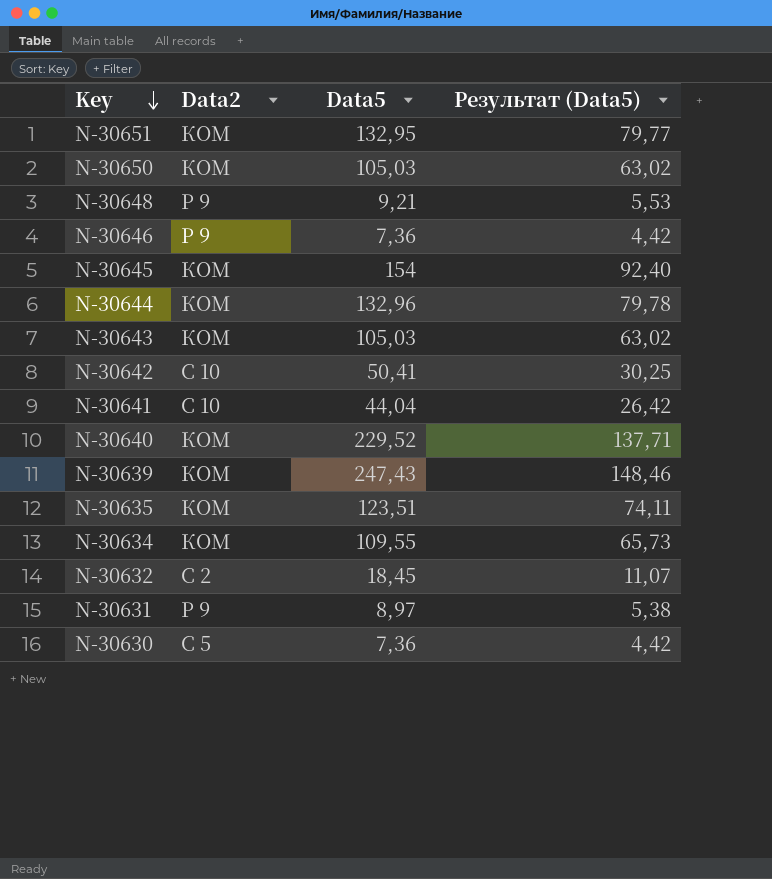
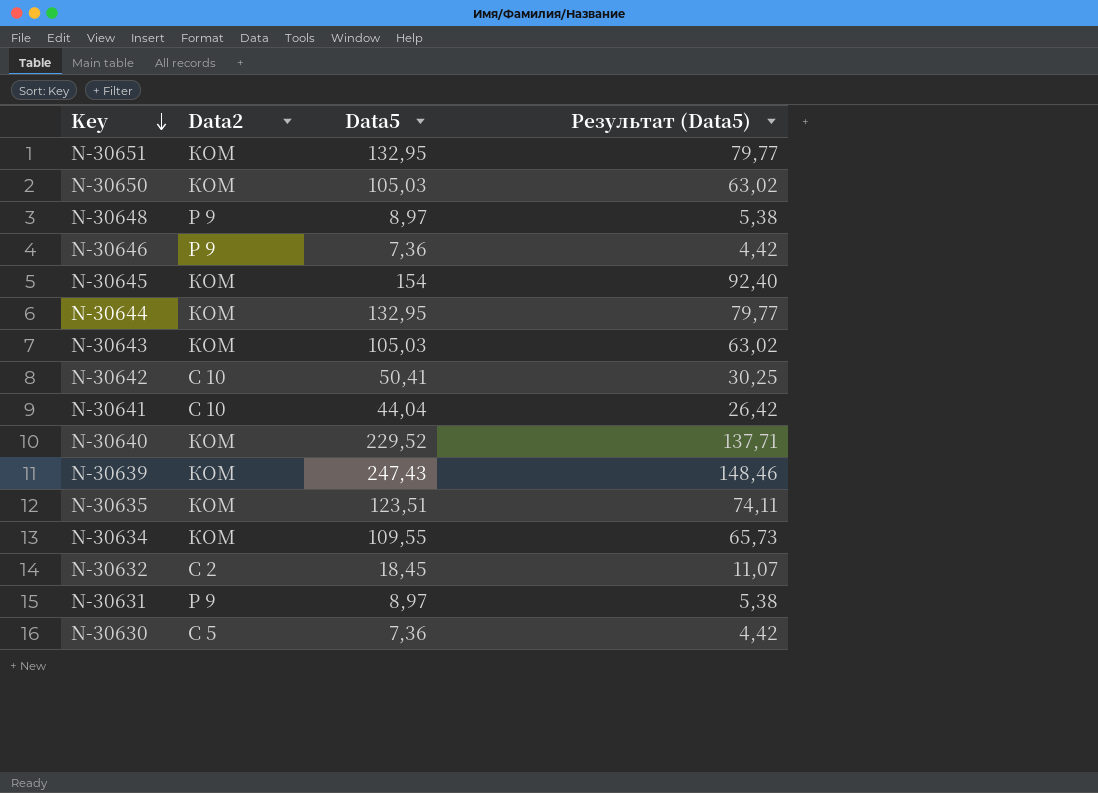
N-30648 | Data5: 9,21 -> 8,97
N-30648 | Результат (Data5): 5,53 -> 5,38
N-30644 | Data5: 132,96 -> 132,95
N-30644 | Результат (Data5): 79,78 -> 79,77

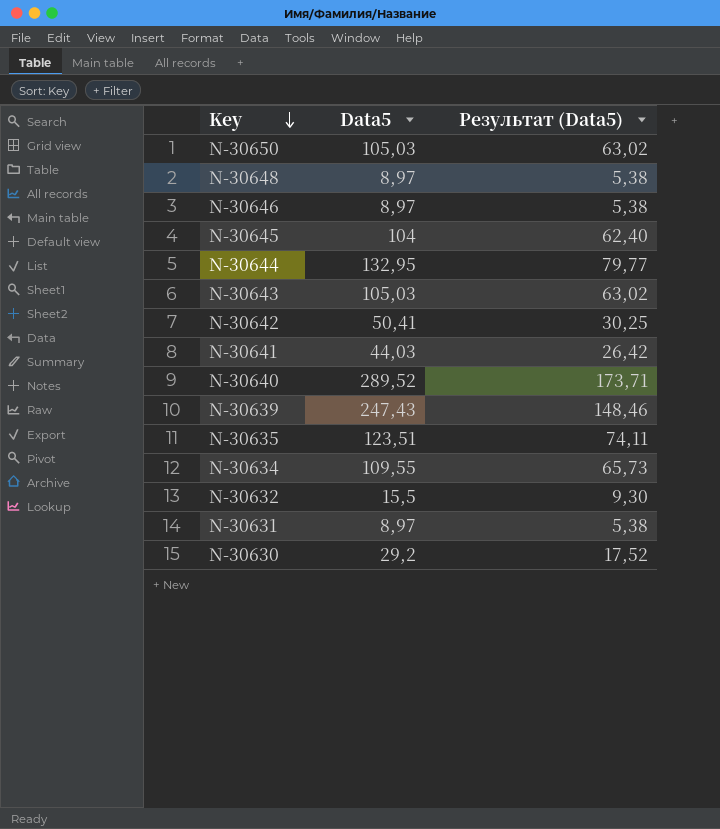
column Data2 | position: 2 -> none
row N-30651: КОМ | 132,95 | 79,77 -> none
N-30646 | Data5: 7,36 -> 8,97
N-30646 | Результат (Data5): 4,42 -> 5,38
N-30645 | Data5: 154 -> 104
N-30645 | Результат (Data5): 92,40 -> 62,40
N-30641 | Data5: 44,04 -> 44,03
N-30640 | Data5: 229,52 -> 289,52
N-30640 | Результат (Data5): 137,71 -> 173,71
N-30632 | Data5: 18,45 -> 15,5
N-30632 | Результат (Data5): 11,07 -> 9,30
N-30630 | Data5: 7,36 -> 29,2
N-30630 | Результат (Data5): 4,42 -> 17,52

